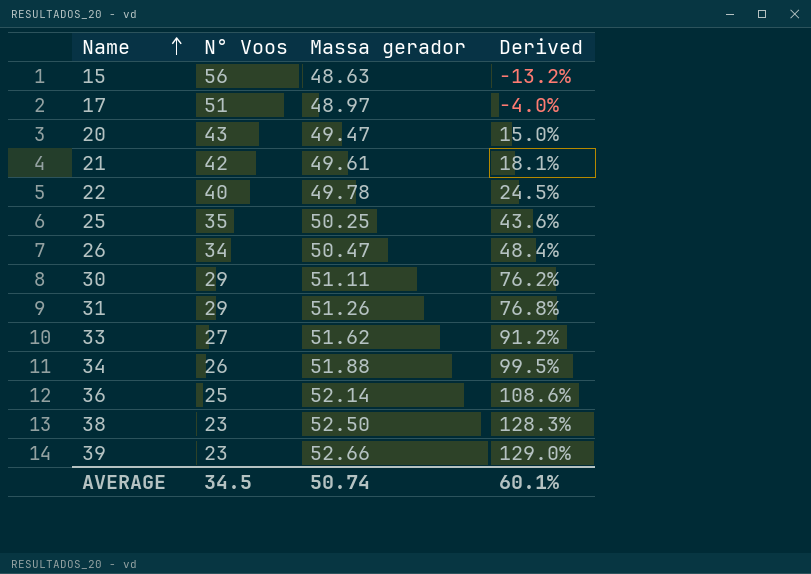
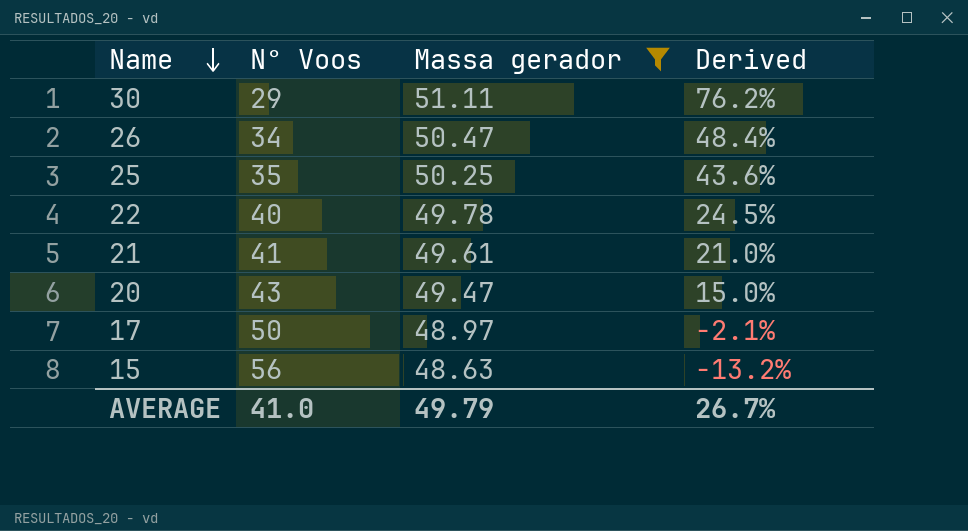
filter: none -> Massa gerador <= 51.11
row order: Name ascending -> Name descending
21 | N° Voos: 42 -> 41
21 | Derived: 18.1% -> 21.0%
17 | N° Voos: 51 -> 50
17 | Derived: -4.0% -> -2.1%
AVERAGE | N° Voos: 34.5 -> 41.0
AVERAGE | Massa gerador: 50.74 -> 49.79
AVERAGE | Derived: 60.1% -> 26.7%

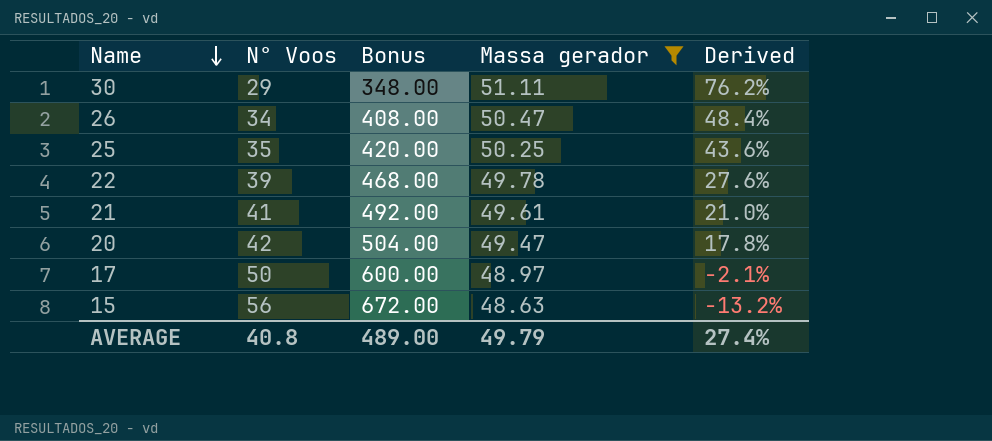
column Bonus | formula: none -> [N° Voos] * 12
22 | N° Voos: 40 -> 39
22 | Derived: 24.5% -> 27.6%
20 | N° Voos: 43 -> 42
20 | Derived: 15.0% -> 17.8%
AVERAGE | N° Voos: 41.0 -> 40.8
AVERAGE | Derived: 26.7% -> 27.4%

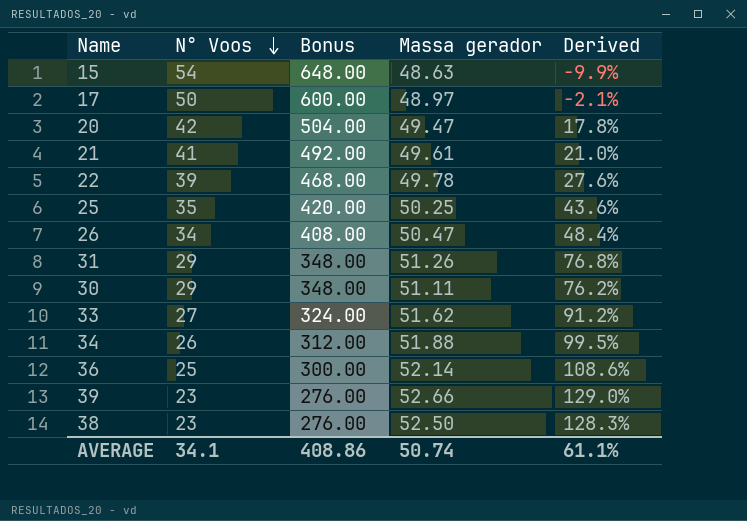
filter: Massa gerador <= 51.11 -> none
row order: Name descending -> N° Voos descending
15 | N° Voos: 56 -> 54
15 | Bonus: 672.00 -> 648.00
15 | Derived: -13.2% -> -9.9%
AVERAGE | N° Voos: 40.8 -> 34.1
AVERAGE | Bonus: 489.00 -> 408.86
AVERAGE | Massa gerador: 49.79 -> 50.74
AVERAGE | Derived: 27.4% -> 61.1%

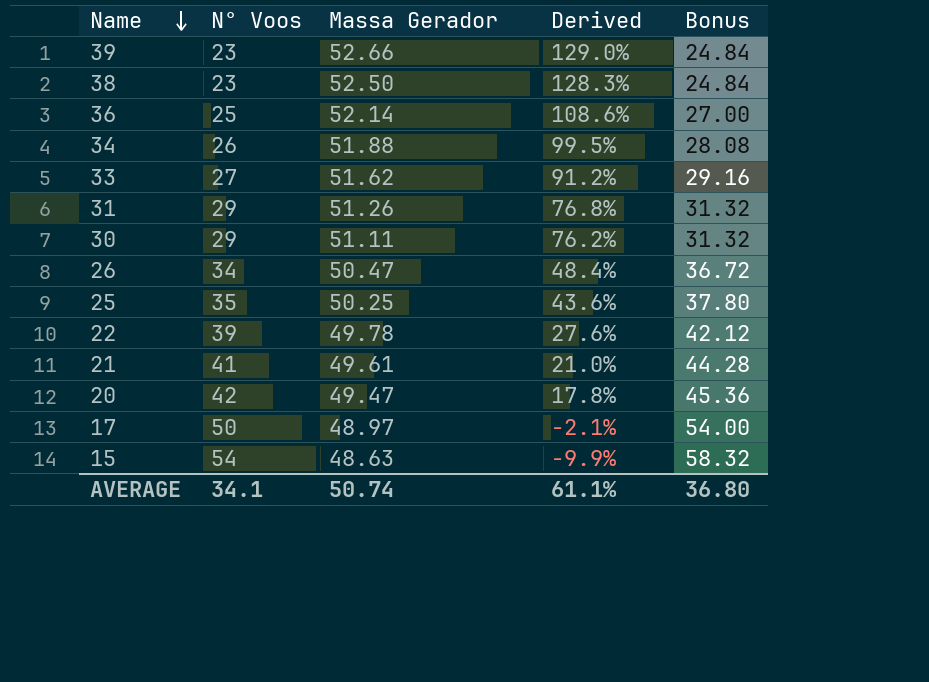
row order: N° Voos descending -> Name descending
column name: Massa gerador -> Massa Gerador
column Bonus | formula: [N° Voos] * 12 -> [N° Voos] * 1.08
column Bonus | position: 3 -> 5
AVERAGE | Bonus: 408.86 -> 36.80

